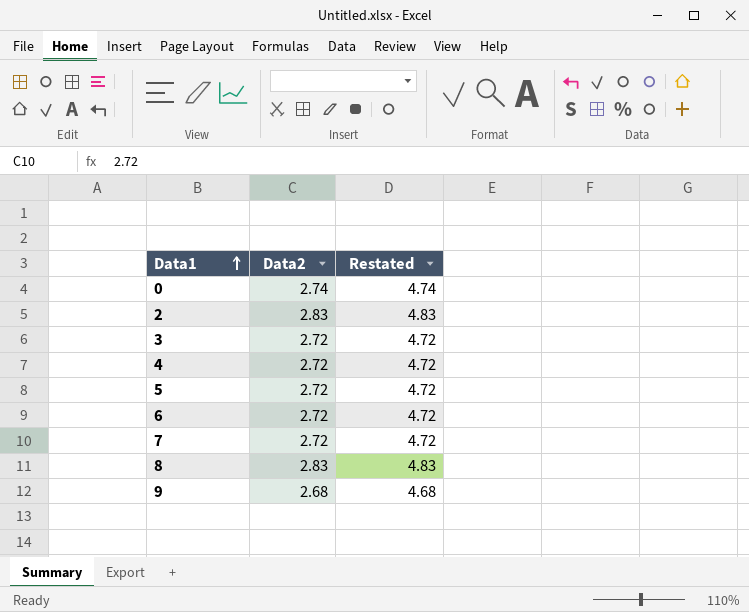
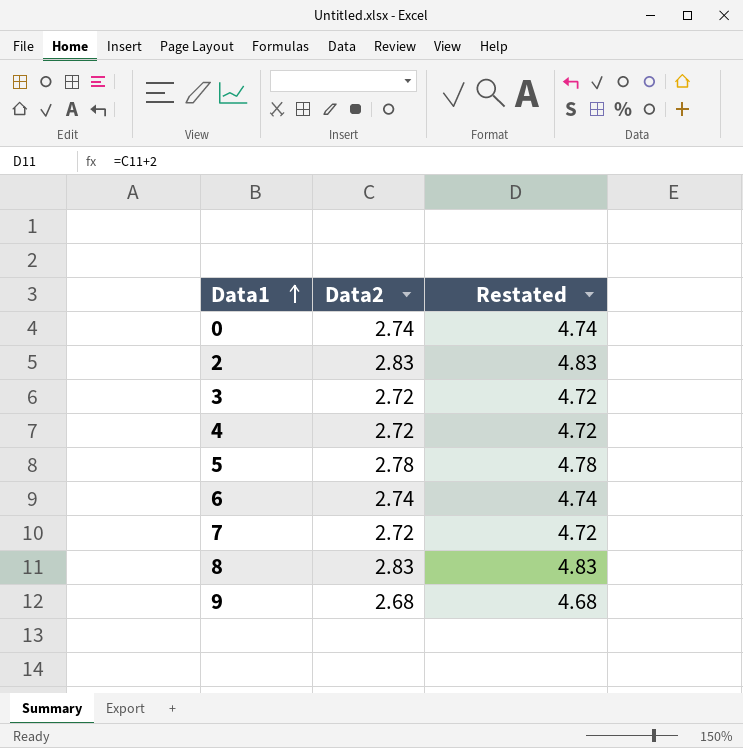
5 | Data2: 2.72 -> 2.78
5 | Restated: 4.72 -> 4.78
6 | Data2: 2.72 -> 2.74
6 | Restated: 4.72 -> 4.74

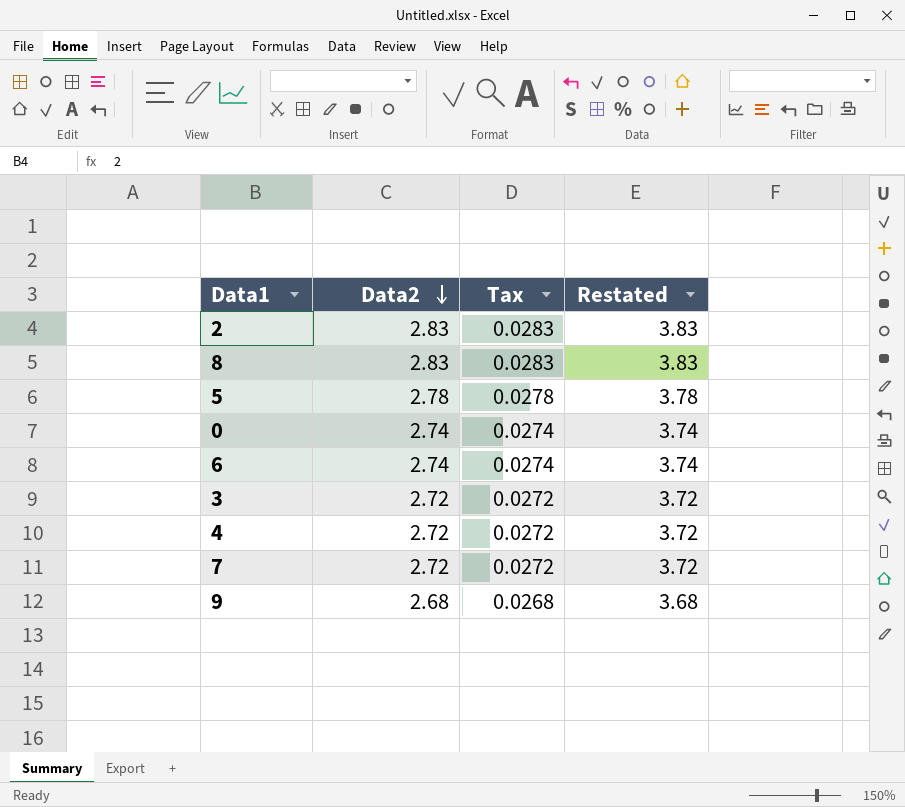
row order: Data1 ascending -> Data2 descending
column Tax | formula: none -> [Data2] * 0.01
column Restated | formula: [Data2] + 2 -> [Data2] + 1

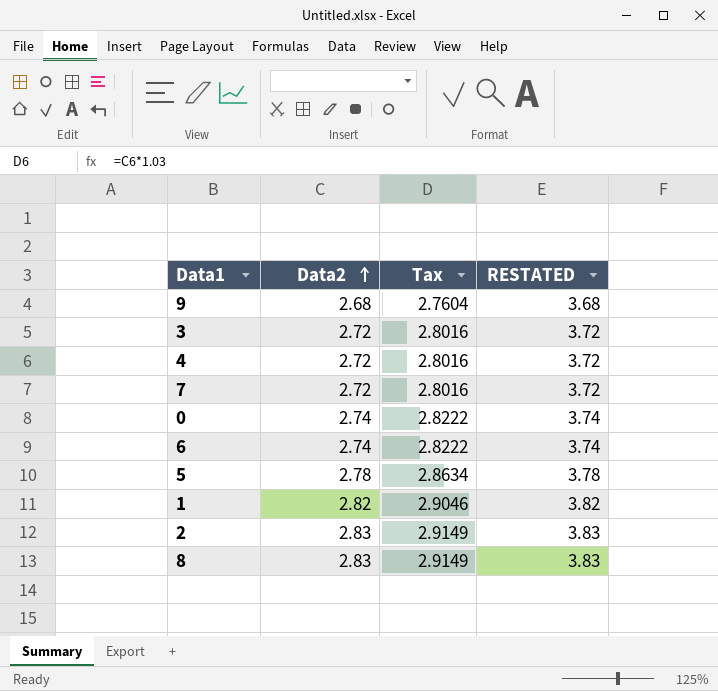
row order: Data2 descending -> Data2 ascending
column Tax | formula: [Data2] * 0.01 -> [Data2] * 1.03
column name: Restated -> RESTATED
row 1: none -> 2.82 | 2.9046 | 3.82

